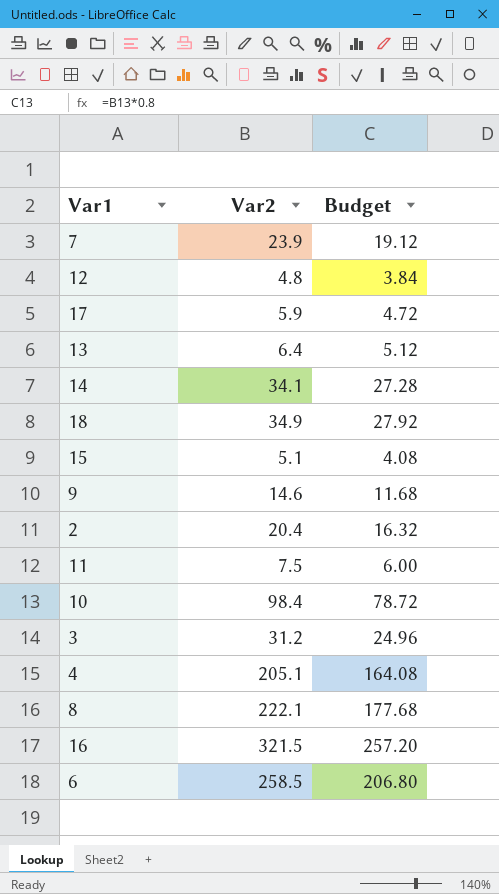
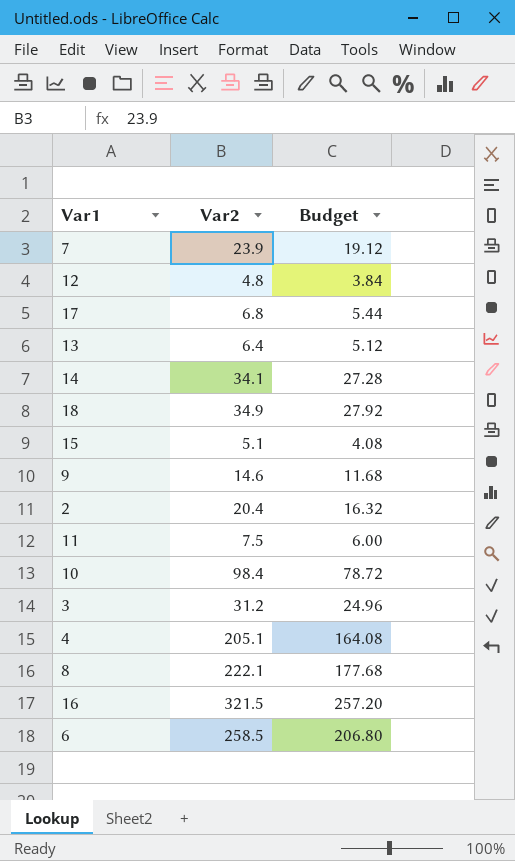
17 | Var2: 5.9 -> 6.8
17 | Budget: 4.72 -> 5.44

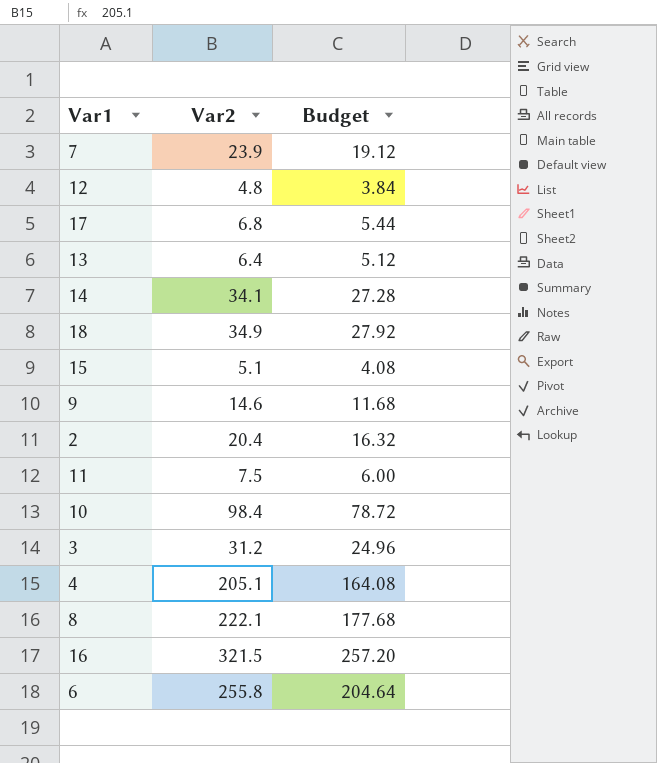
6 | Var2: 258.5 -> 255.8
6 | Budget: 206.80 -> 204.64

